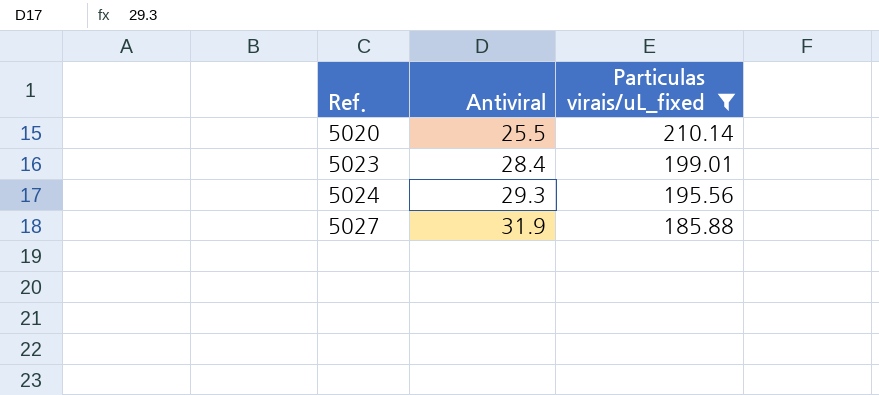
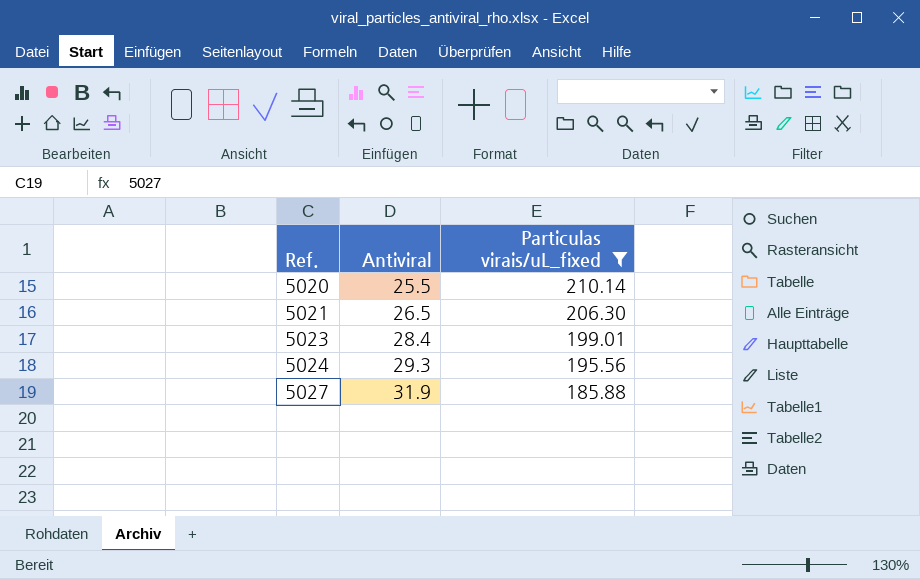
row 5021: none -> 26.5 | 206.30

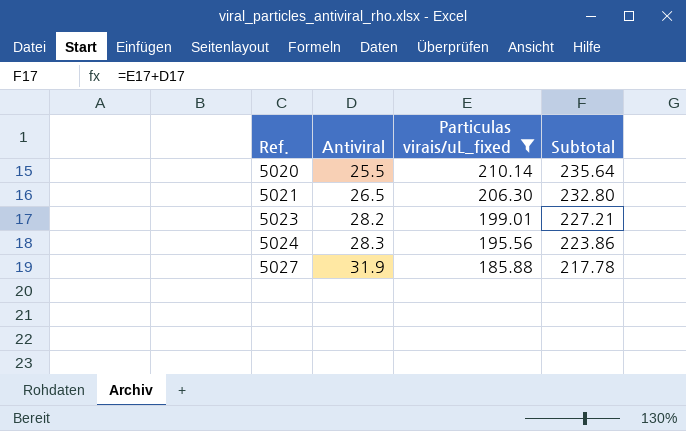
column Subtotal | formula: none -> [Antiviral] + [Particulas virais/uL_fixed]
5023 | Antiviral: 28.4 -> 28.2
5024 | Antiviral: 29.3 -> 28.3

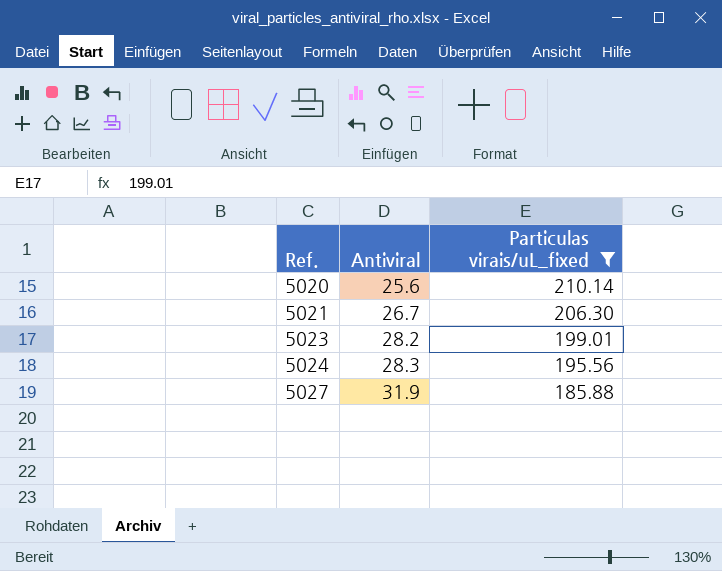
column Subtotal | formula: [Antiviral] + [Particulas virais/uL_fixed] -> none
5020 | Antiviral: 25.5 -> 25.6
5021 | Antiviral: 26.5 -> 26.7

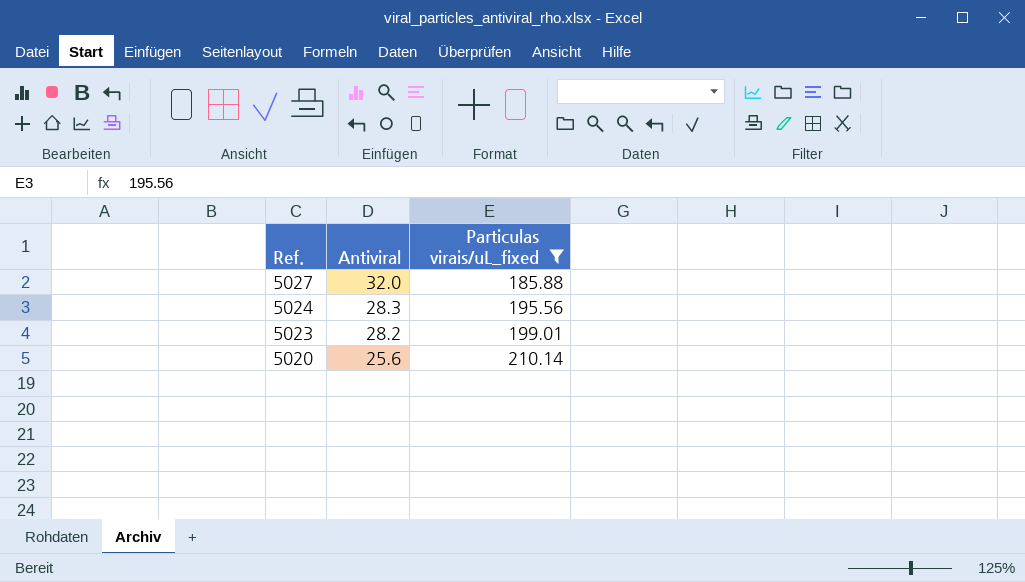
row order: Ref. ascending -> Ref. descending
row 5021: 26.7 | 206.30 -> none
5027 | Antiviral: 31.9 -> 32.0

